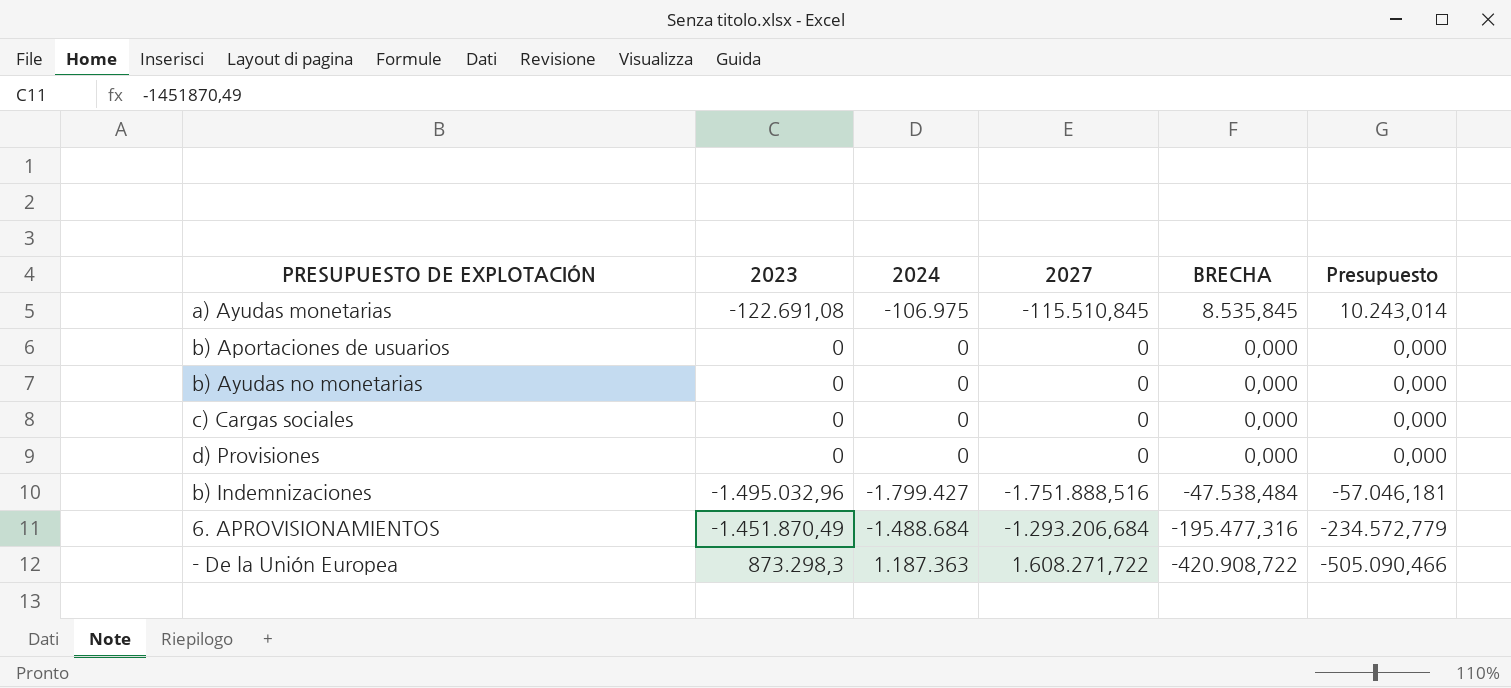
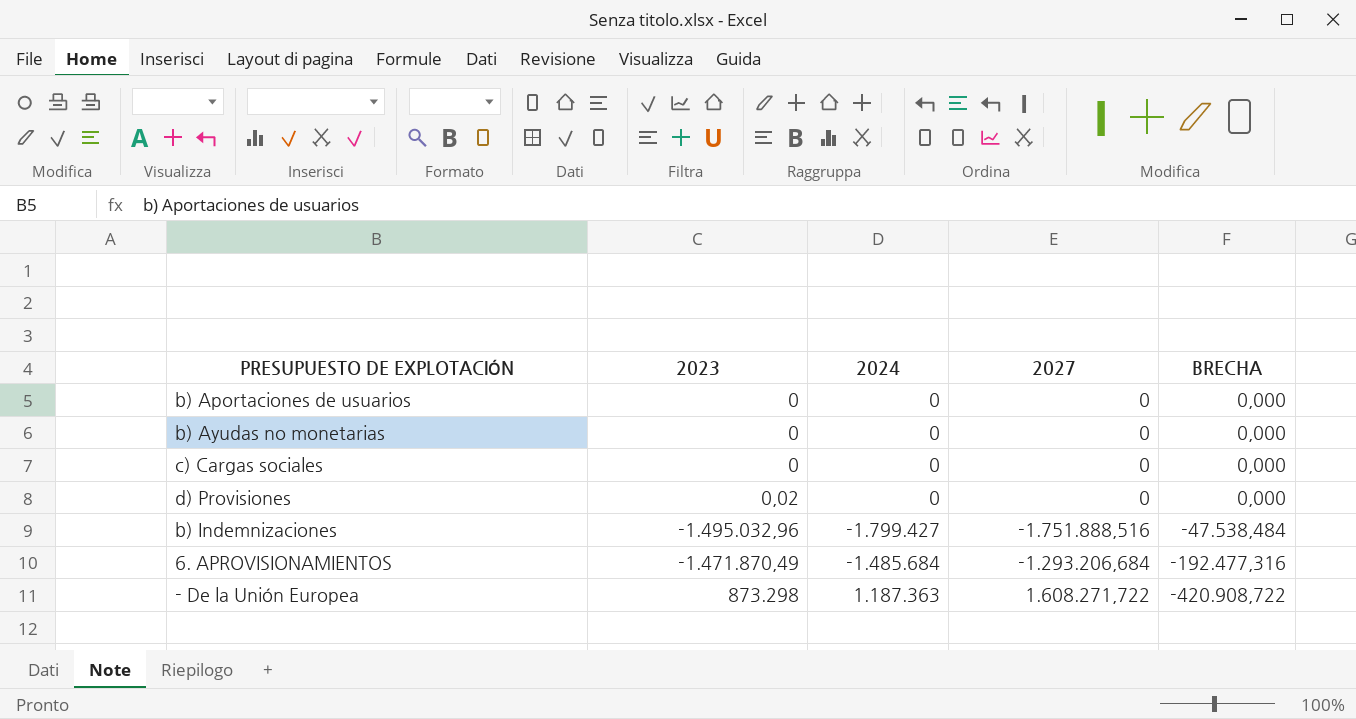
column Presupuesto | formula: [BRECHA] * 1,2 -> none
row a) Ayudas monetarias: -122.691,08 | -106.975 | -115.510,845 | 8.535,845 | 10.243,014 -> none
d) Provisiones | 2023: 0 -> 0,02
6. APROVISIONAMIENTOS | 2023: -1.451.870,49 -> -1.471.870,49
6. APROVISIONAMIENTOS | 2024: -1.488.684 -> -1.485.684
6. APROVISIONAMIENTOS | BRECHA: -195.477,316 -> -192.477,316
- De la Unión Europea | 2023: 873.298,3 -> 873.298

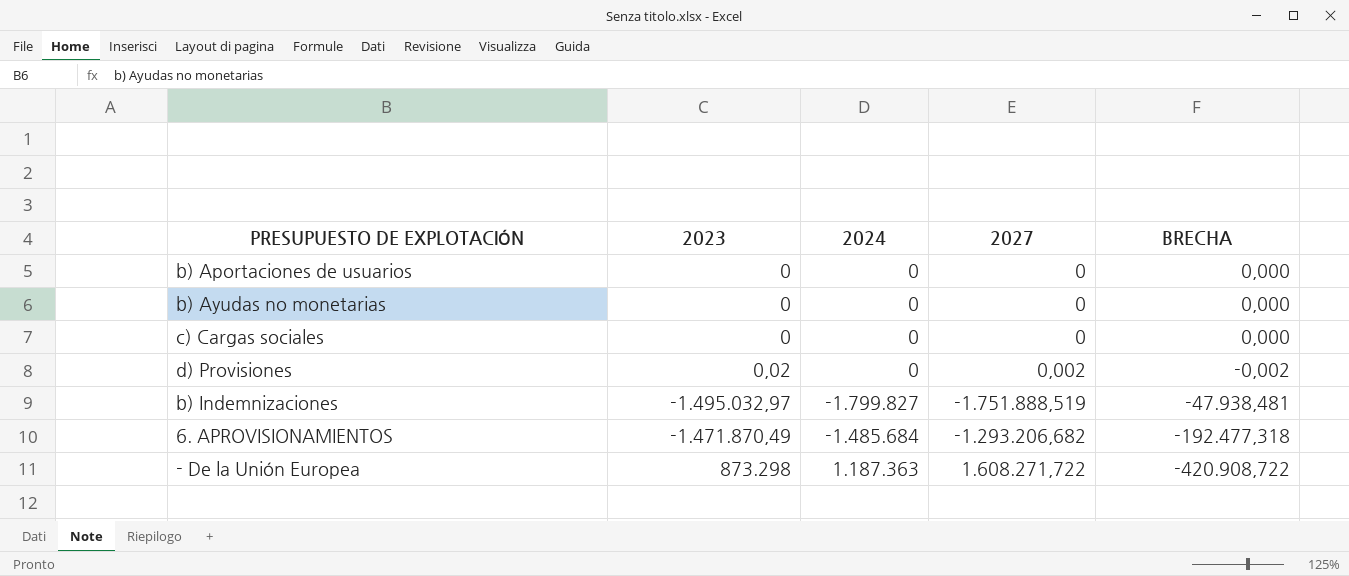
d) Provisiones | 2027: 0 -> 0,002
d) Provisiones | BRECHA: 0,000 -> -0,002
b) Indemnizaciones | 2023: -1.495.032,96 -> -1.495.032,97
b) Indemnizaciones | 2024: -1.799.427 -> -1.799.827
b) Indemnizaciones | 2027: -1.751.888,516 -> -1.751.888,519
b) Indemnizaciones | BRECHA: -47.538,484 -> -47.938,481
6. APROVISIONAMIENTOS | 2027: -1.293.206,684 -> -1.293.206,682
6. APROVISIONAMIENTOS | BRECHA: -192.477,316 -> -192.477,318

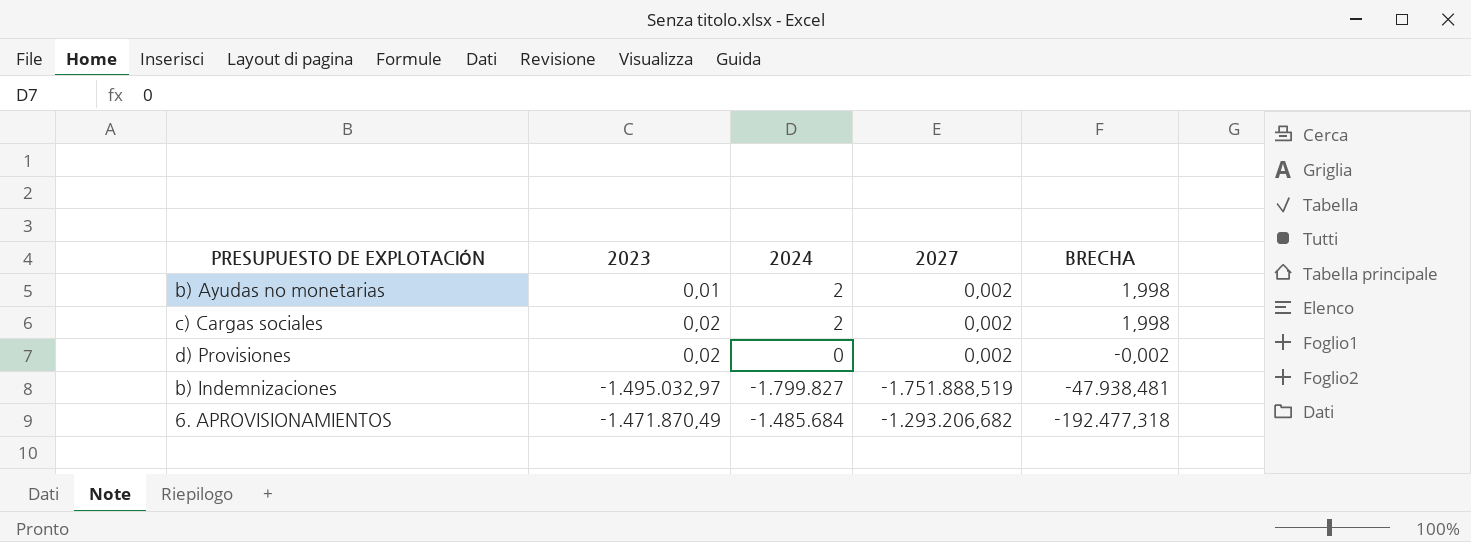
row b) Aportaciones de usuarios: 0 | 0 | 0 | 0,000 -> none
row - De la Unión Europea: 873.298 | 1.187.363 | 1.608.271,722 | -420.908,722 -> none
b) Ayudas no monetarias | 2023: 0 -> 0,01
b) Ayudas no monetarias | 2024: 0 -> 2
b) Ayudas no monetarias | 2027: 0 -> 0,002
b) Ayudas no monetarias | BRECHA: 0,000 -> 1,998
c) Cargas sociales | 2023: 0 -> 0,02
c) Cargas sociales | 2024: 0 -> 2
c) Cargas sociales | 2027: 0 -> 0,002
c) Cargas sociales | BRECHA: 0,000 -> 1,998

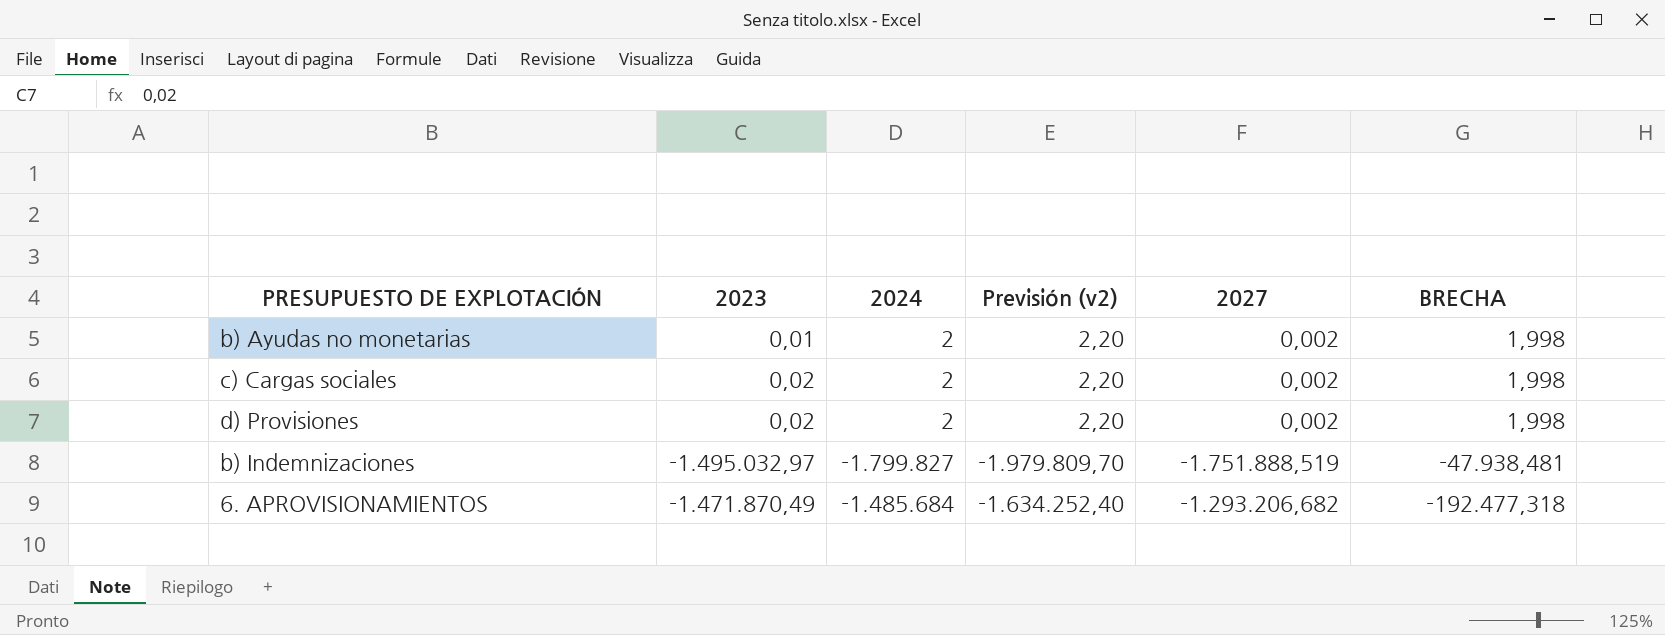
column Previsión (v2) | formula: none -> [2024] * 1,1
d) Provisiones | 2024: 0 -> 2
d) Provisiones | BRECHA: -0,002 -> 1,998

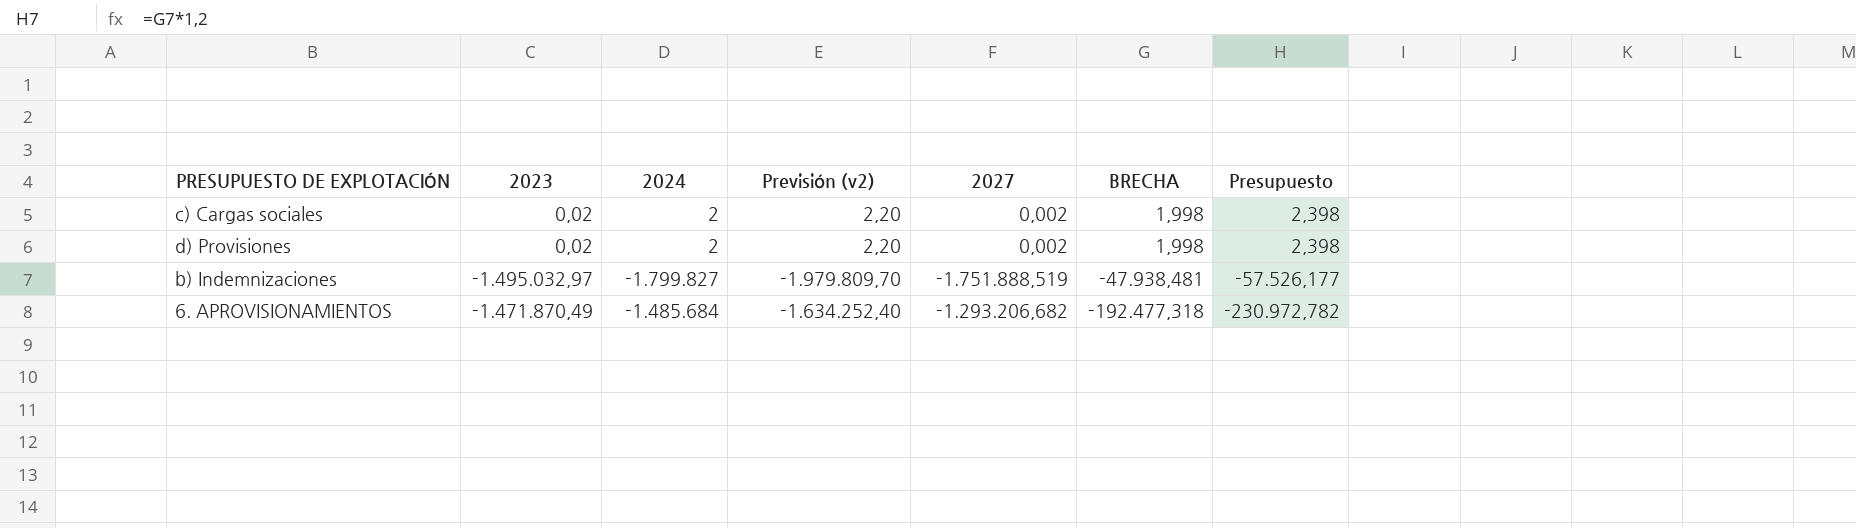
column Presupuesto | formula: none -> [BRECHA] * 1,2
row b) Ayudas no monetarias: 0,01 | 2 | 2,20 | 0,002 | 1,998 -> none

